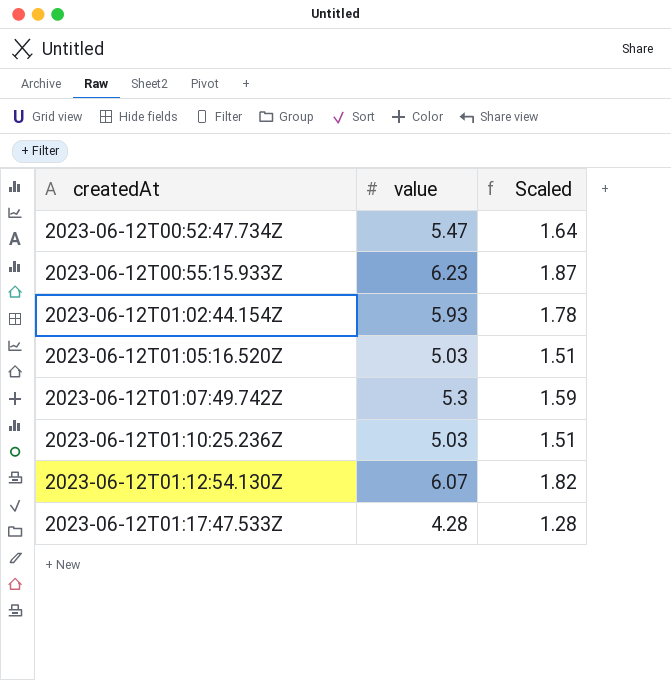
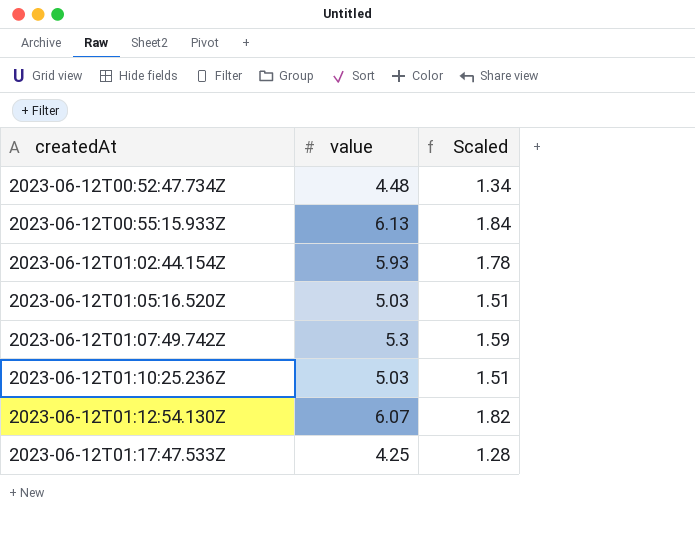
2023-06-12T00:52:47.734Z | value: 5.47 -> 4.48
2023-06-12T00:52:47.734Z | Scaled: 1.64 -> 1.34
2023-06-12T00:55:15.933Z | value: 6.23 -> 6.13
2023-06-12T00:55:15.933Z | Scaled: 1.87 -> 1.84
2023-06-12T01:17:47.533Z | value: 4.28 -> 4.25

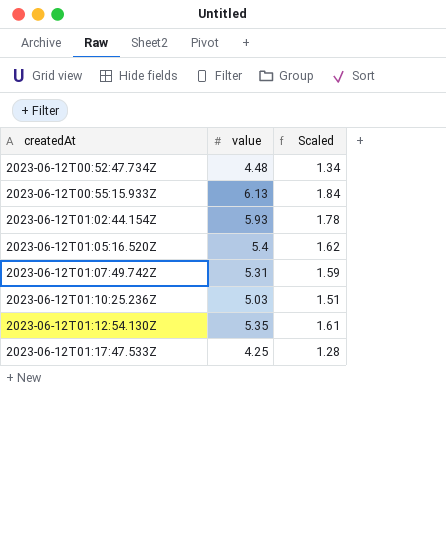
2023-06-12T01:05:16.520Z | value: 5.03 -> 5.4
2023-06-12T01:05:16.520Z | Scaled: 1.51 -> 1.62
2023-06-12T01:07:49.742Z | value: 5.3 -> 5.31
2023-06-12T01:12:54.130Z | value: 6.07 -> 5.35
2023-06-12T01:12:54.130Z | Scaled: 1.82 -> 1.61

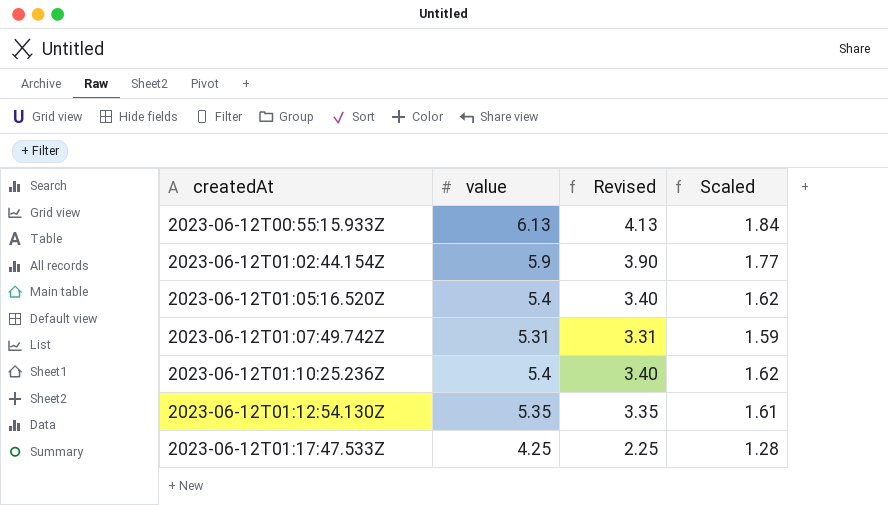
column Revised | formula: none -> [value] - 2
row 2023-06-12T00:52:47.734Z: 4.48 | 1.34 -> none
2023-06-12T01:02:44.154Z | value: 5.93 -> 5.9
2023-06-12T01:02:44.154Z | Scaled: 1.78 -> 1.77
2023-06-12T01:10:25.236Z | value: 5.03 -> 5.4
2023-06-12T01:10:25.236Z | Scaled: 1.51 -> 1.62

